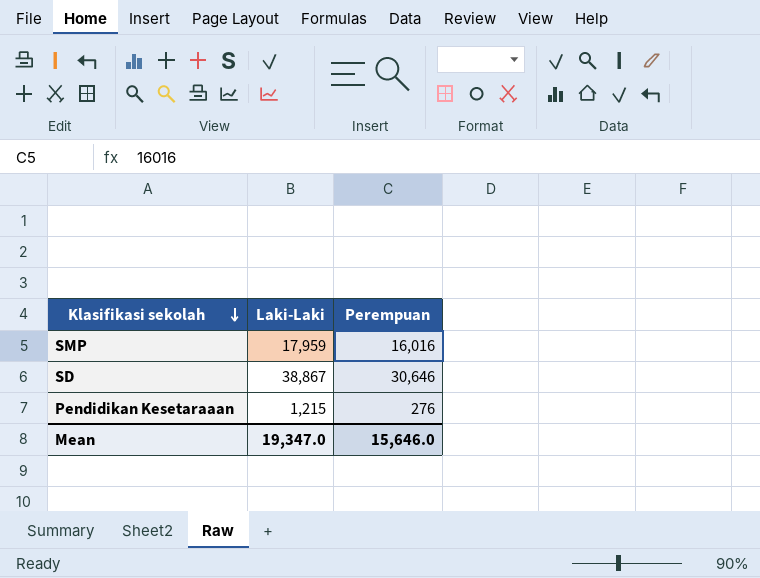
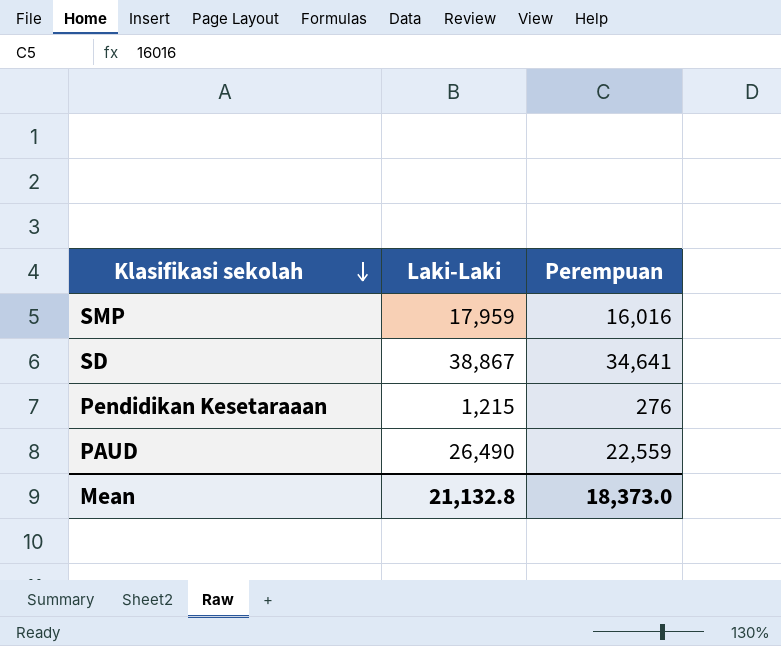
SD | Perempuan: 30,646 -> 34,641
row PAUD: none -> 26,490 | 22,559
Mean | Laki-Laki: 19,347.0 -> 21,132.8
Mean | Perempuan: 15,646.0 -> 18,373.0

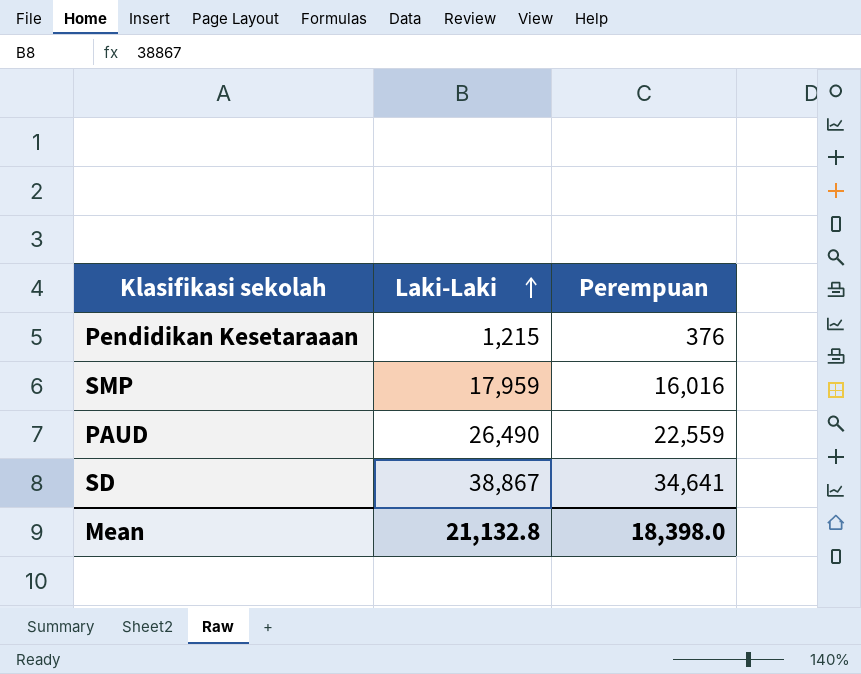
row order: Klasifikasi sekolah descending -> Laki-Laki ascending
Pendidikan Kesetaraaan | Perempuan: 276 -> 376
Mean | Perempuan: 18,373.0 -> 18,398.0

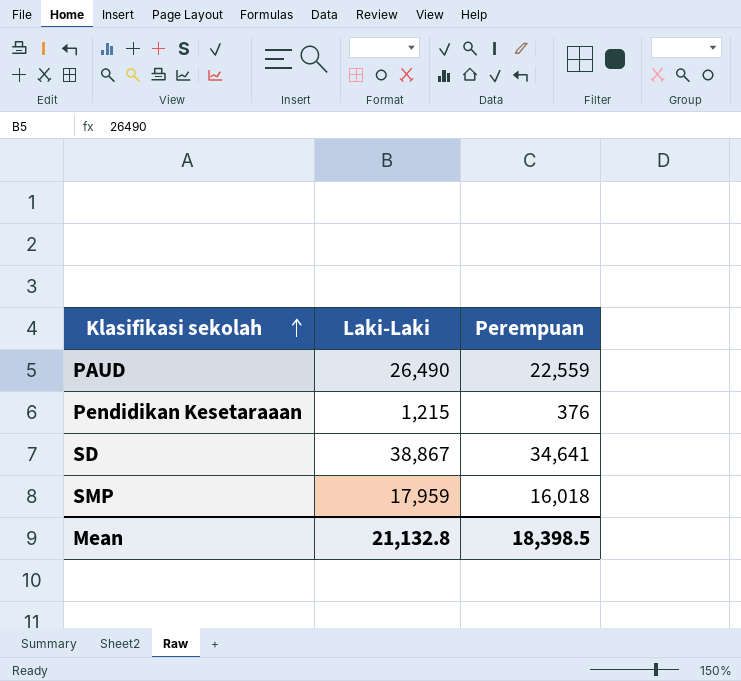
row order: Laki-Laki ascending -> Klasifikasi sekolah ascending
SMP | Perempuan: 16,016 -> 16,018
Mean | Perempuan: 18,398.0 -> 18,398.5

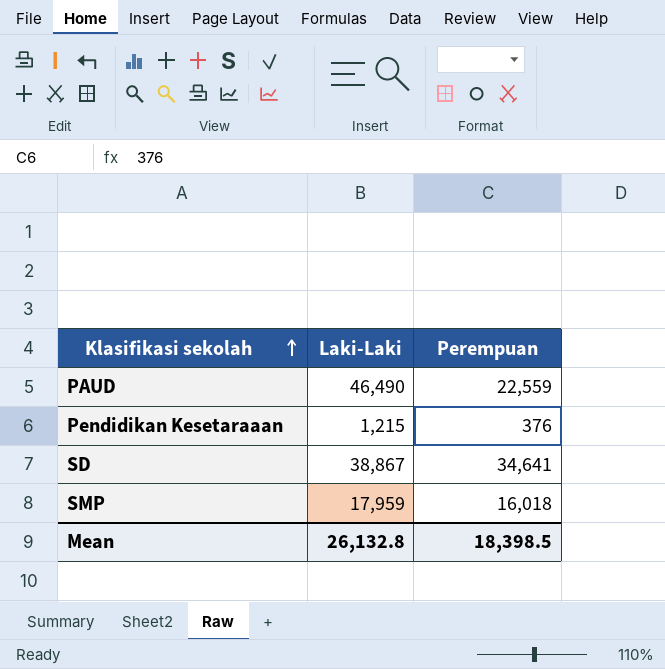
PAUD | Laki-Laki: 26,490 -> 46,490
Mean | Laki-Laki: 21,132.8 -> 26,132.8

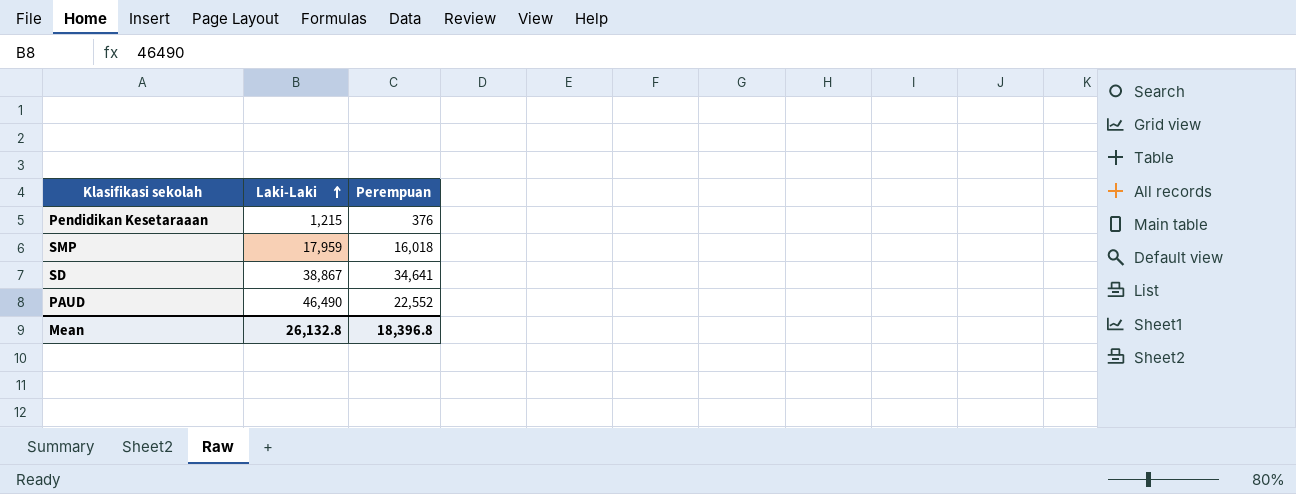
row order: Klasifikasi sekolah ascending -> Laki-Laki ascending
PAUD | Perempuan: 22,559 -> 22,552
Mean | Perempuan: 18,398.5 -> 18,396.8

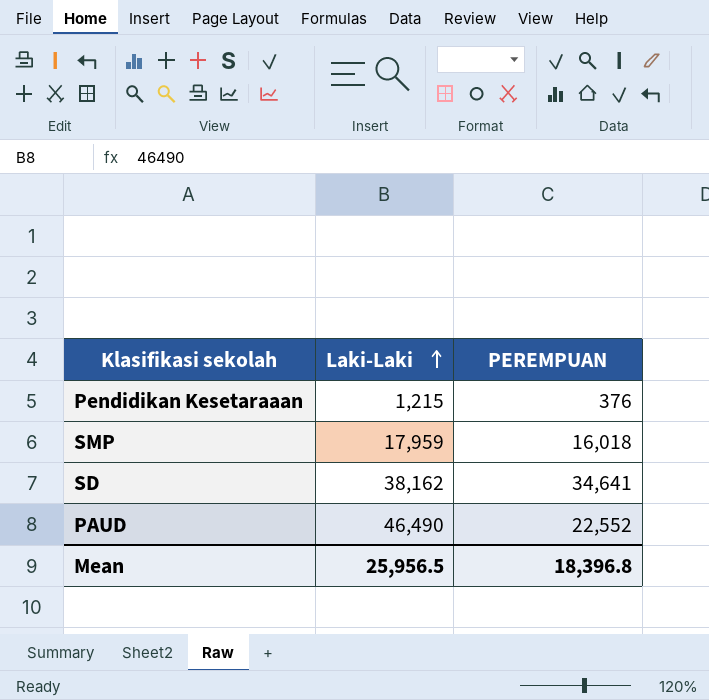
column name: Perempuan -> PEREMPUAN
SD | Laki-Laki: 38,867 -> 38,162
Mean | Laki-Laki: 26,132.8 -> 25,956.5

